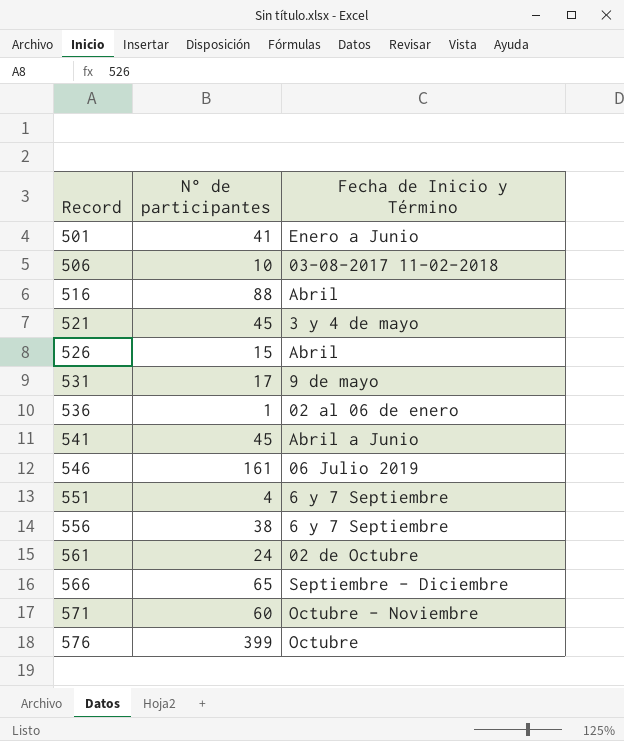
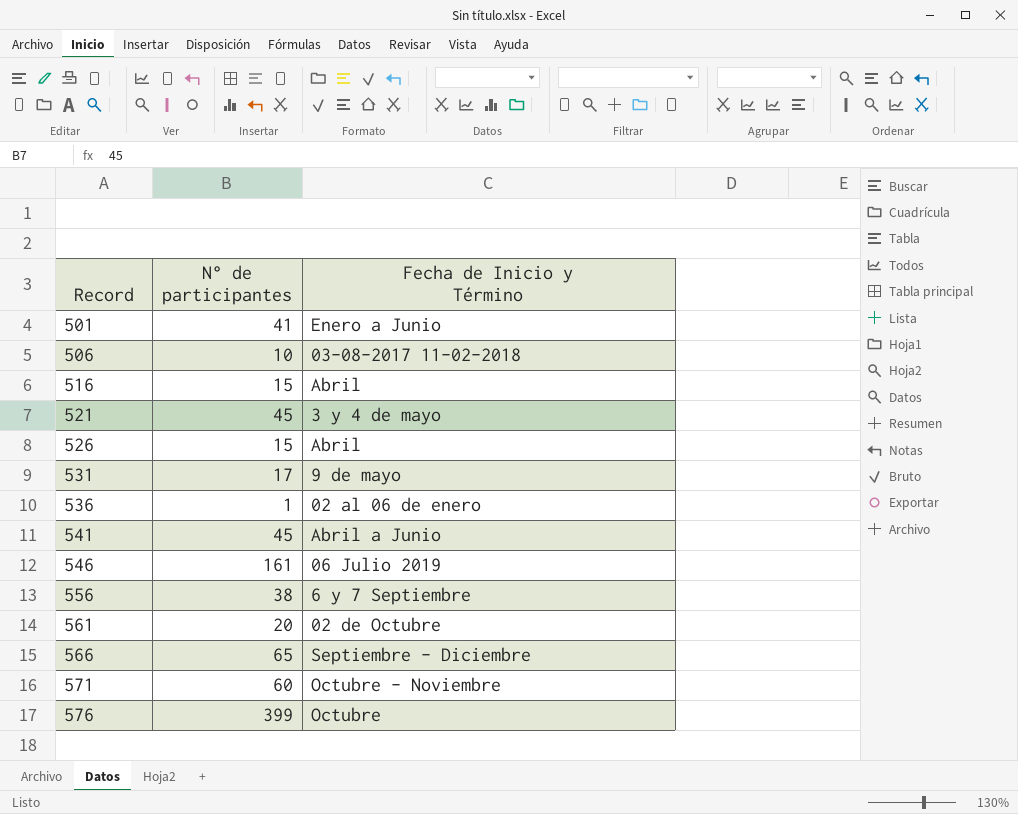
row 551: 4 | 6 y 7 Septiembre -> none
516 | N° de participantes: 88 -> 15
561 | N° de participantes: 24 -> 20

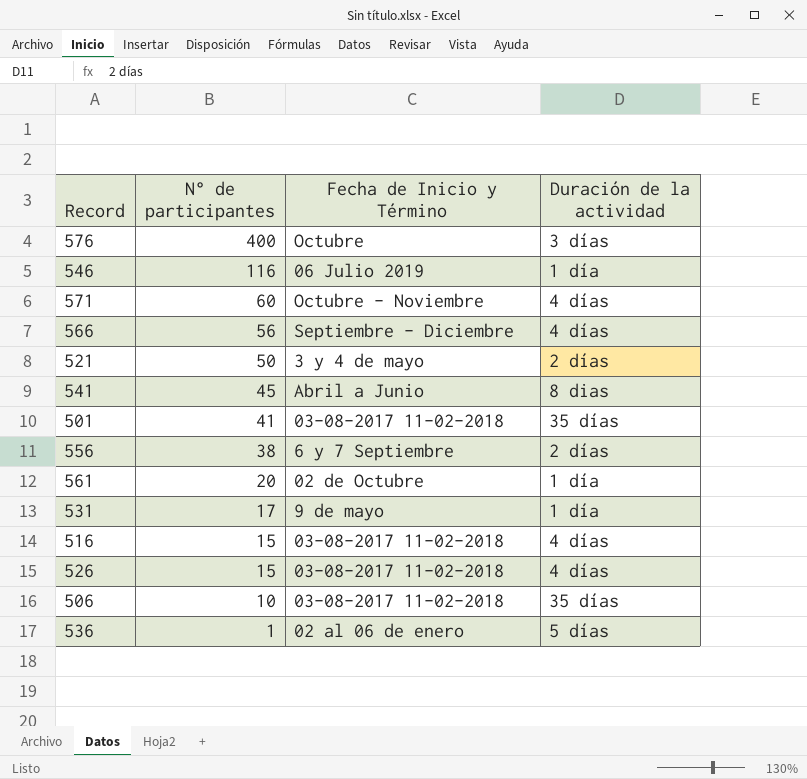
row order: Record ascending -> N° de participantes descending
column Duración de la actividad | position: none -> 4
576 | N° de participantes: 399 -> 400
546 | N° de participantes: 161 -> 116
566 | N° de participantes: 65 -> 56
521 | N° de participantes: 45 -> 50
501 | Fecha de Inicio y Término: Enero a Junio -> 03-08-2017 11-02-2018
516 | Fecha de Inicio y Término: Abril -> 03-08-2017 11-02-2018
526 | Fecha de Inicio y Término: Abril -> 03-08-2017 11-02-2018

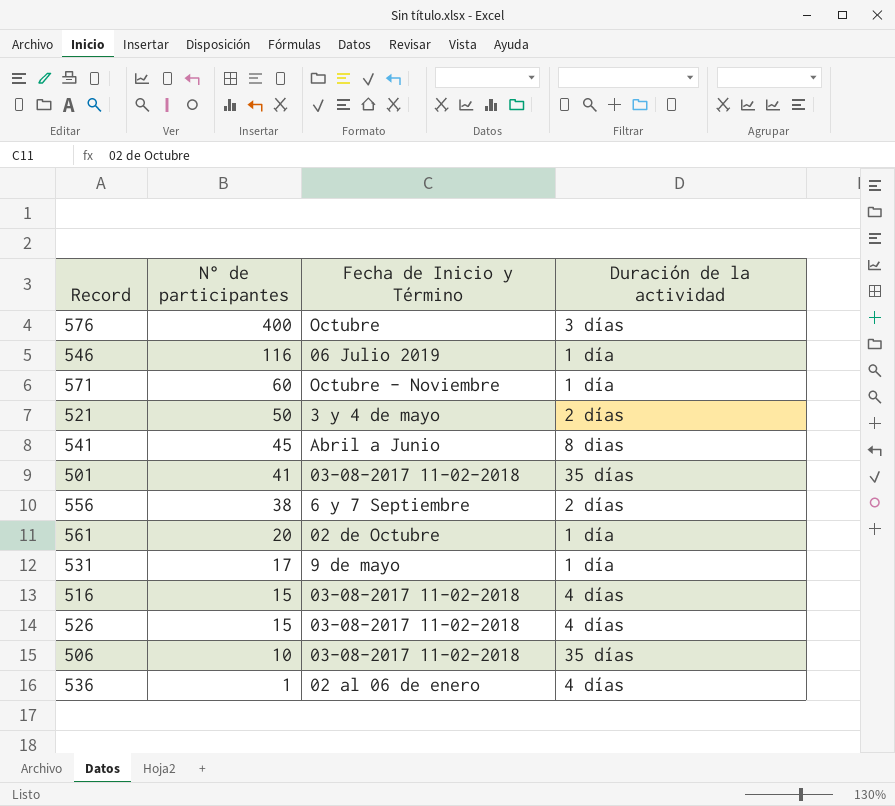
row 566: 56 | Septiembre - Diciembre | 4 días -> none
571 | Duración de la actividad: 4 días -> 1 día
536 | Duración de la actividad: 5 días -> 4 días

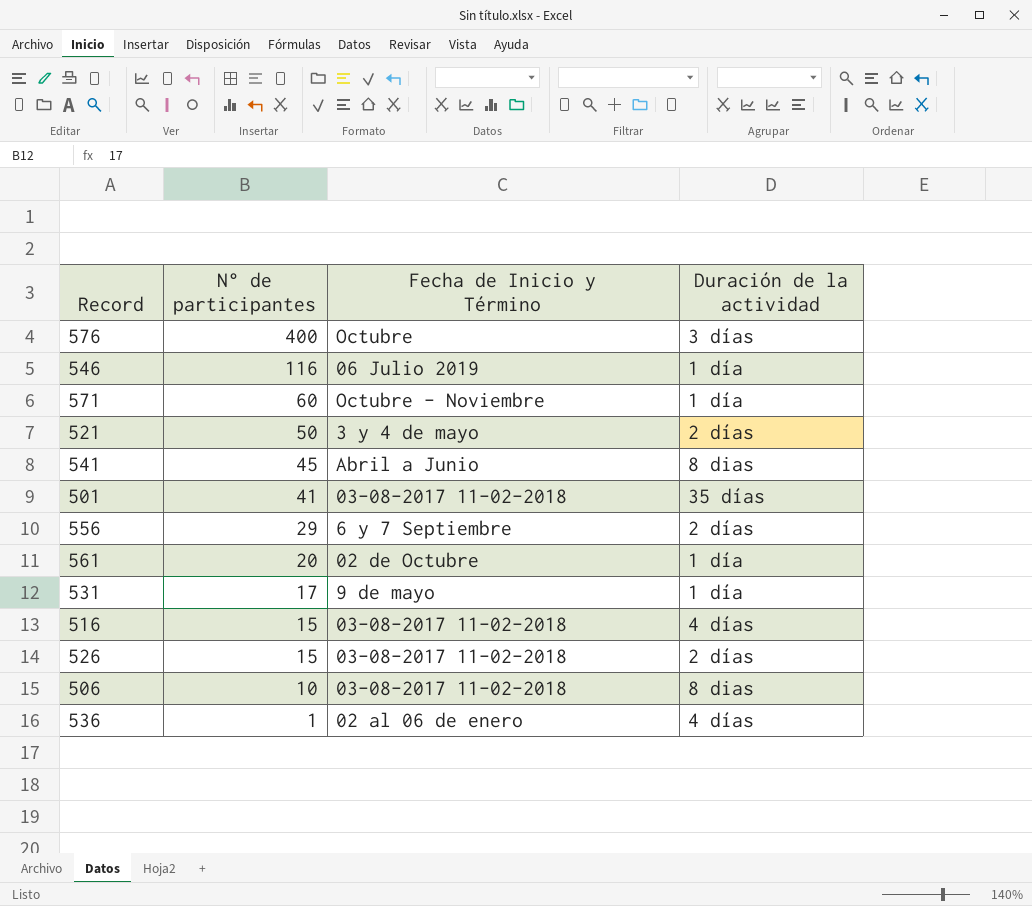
556 | N° de participantes: 38 -> 29
526 | Duración de la actividad: 4 días -> 2 días
506 | Duración de la actividad: 35 días -> 8 dias

